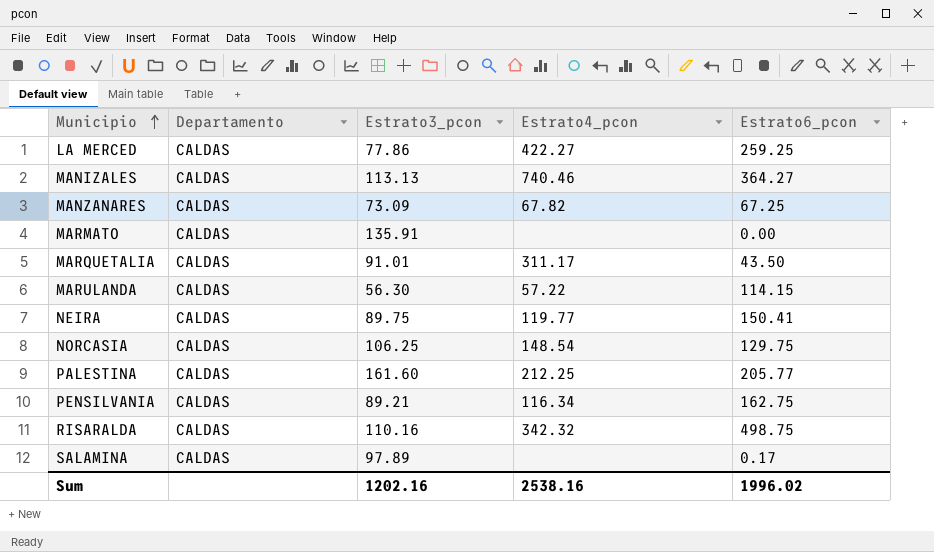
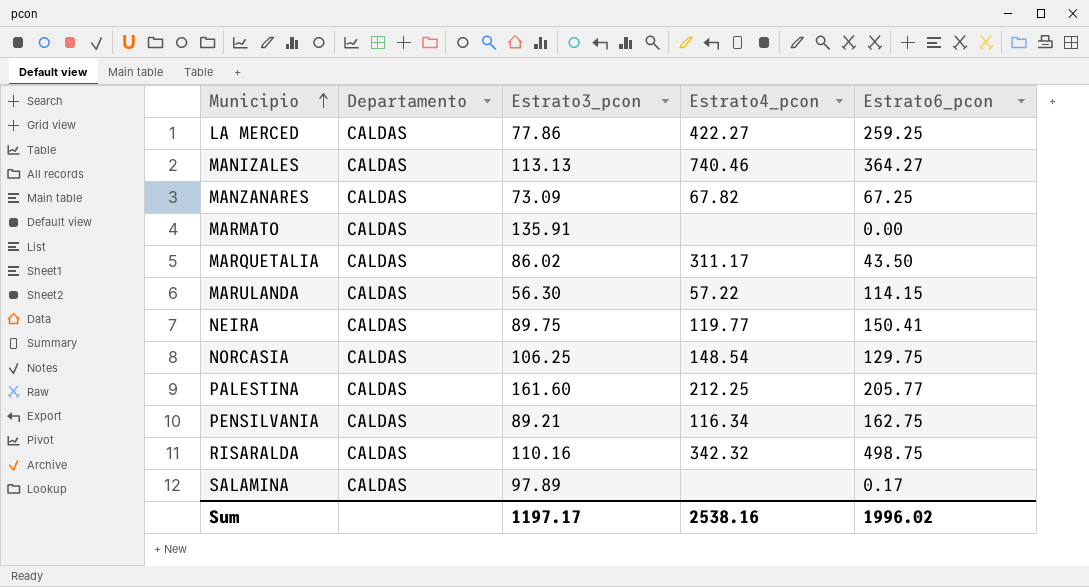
MARQUETALIA | Estrato3_pcon: 91.01 -> 86.02
Sum | Estrato3_pcon: 1202.16 -> 1197.17

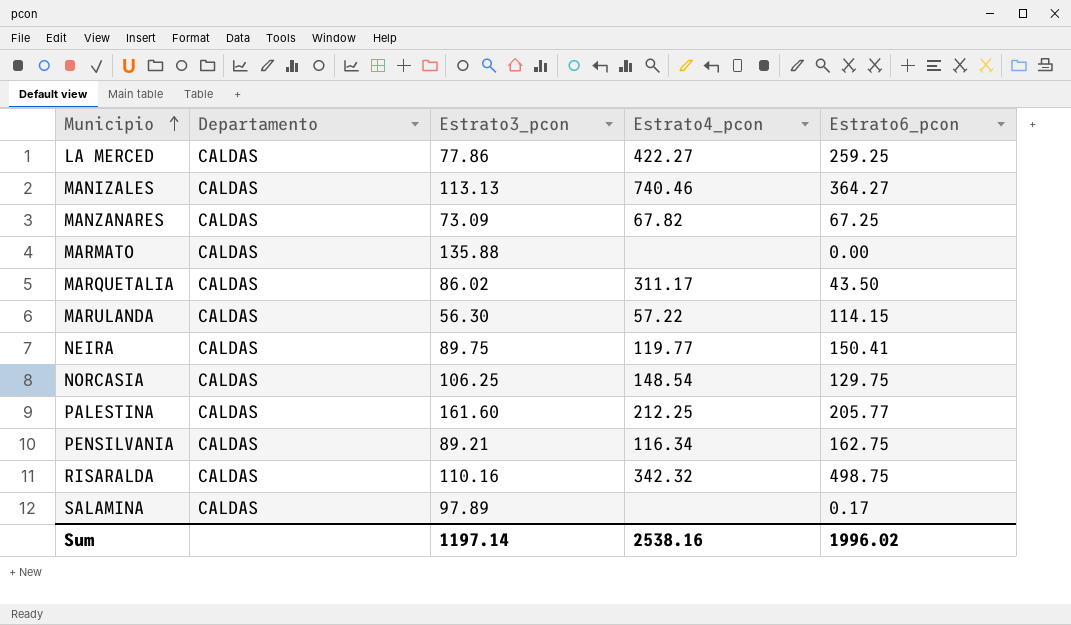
MARMATO | Estrato3_pcon: 135.91 -> 135.88
Sum | Estrato3_pcon: 1197.17 -> 1197.14

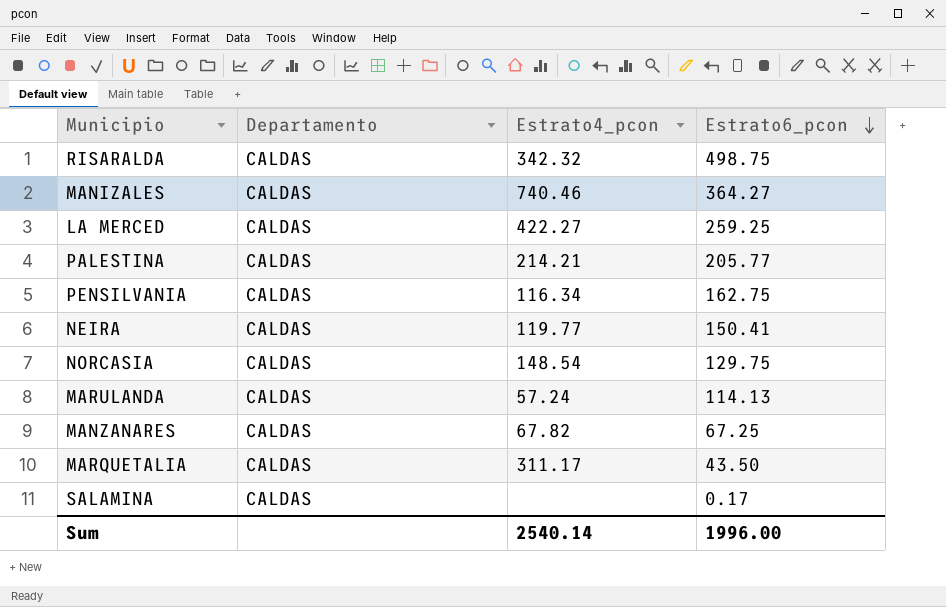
row order: Municipio ascending -> Estrato6_pcon descending
column Estrato3_pcon | position: 3 -> none
row MARMATO: CALDAS | 135.88 | none | 0.00 -> none
PALESTINA | Estrato4_pcon: 212.25 -> 214.21
MARULANDA | Estrato4_pcon: 57.22 -> 57.24
MARULANDA | Estrato6_pcon: 114.15 -> 114.13
Sum | Estrato4_pcon: 2538.16 -> 2540.14
Sum | Estrato6_pcon: 1996.02 -> 1996.00

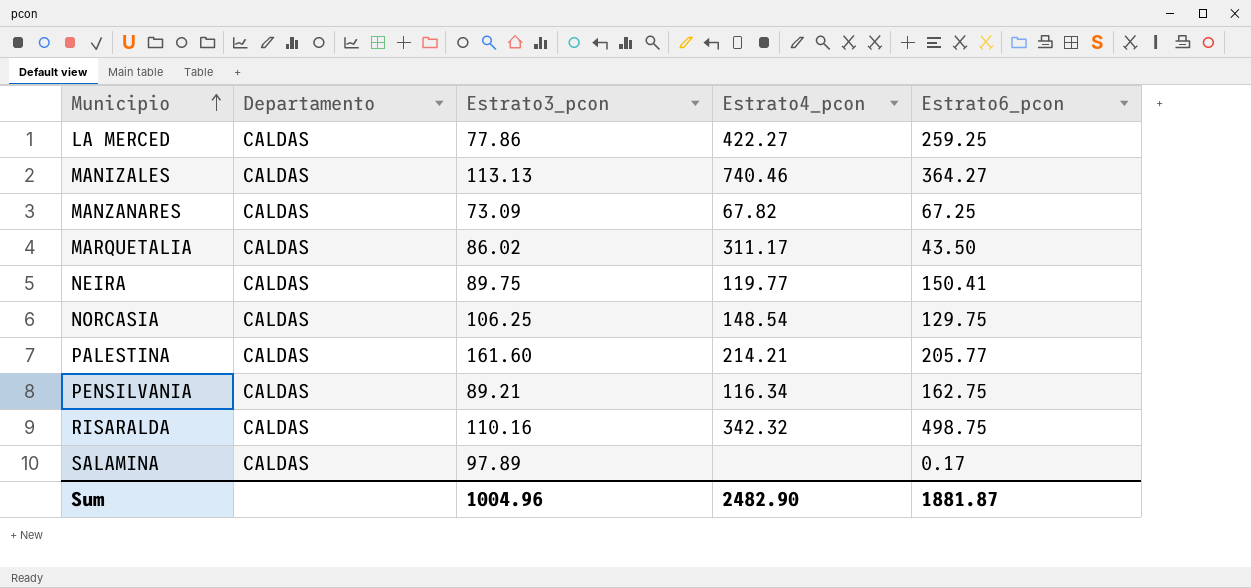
row order: Estrato6_pcon descending -> Municipio ascending
column Estrato3_pcon | position: none -> 3
row MARULANDA: CALDAS | 57.24 | 114.13 -> none
Sum | Estrato4_pcon: 2540.14 -> 2482.90
Sum | Estrato6_pcon: 1996.00 -> 1881.87

